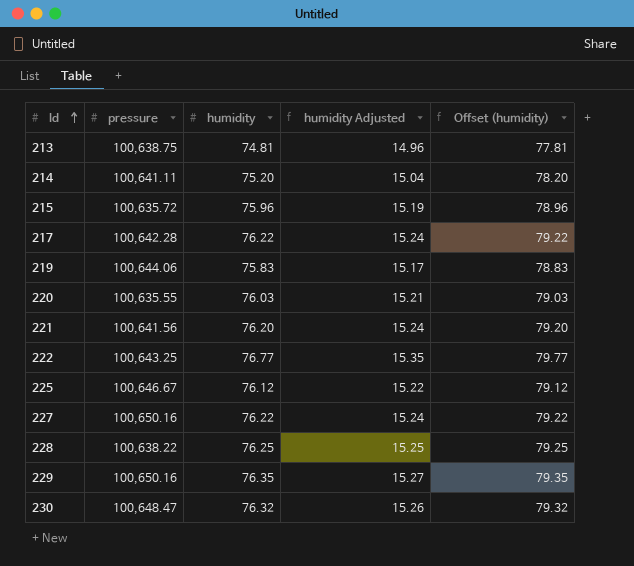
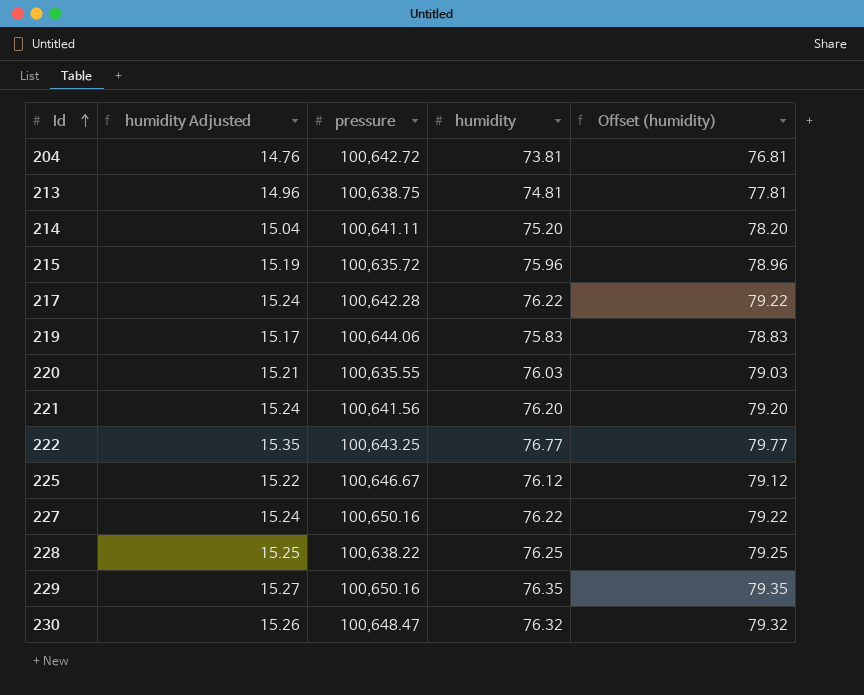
column humidity Adjusted | position: 4 -> 2
row 204: none -> 14.76 | 100,642.72 | 73.81 | 76.81

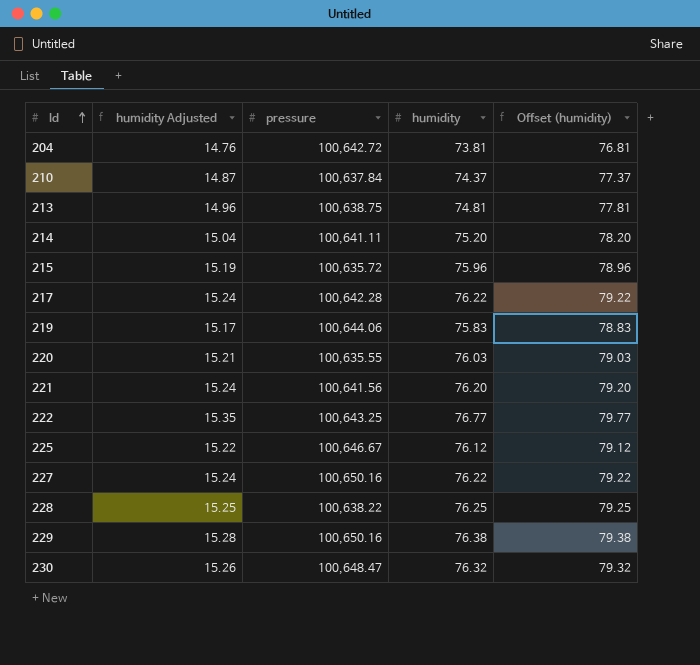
row 210: none -> 14.87 | 100,637.84 | 74.37 | 77.37
229 | humidity Adjusted: 15.27 -> 15.28
229 | humidity: 76.35 -> 76.38
229 | Offset (humidity): 79.35 -> 79.38

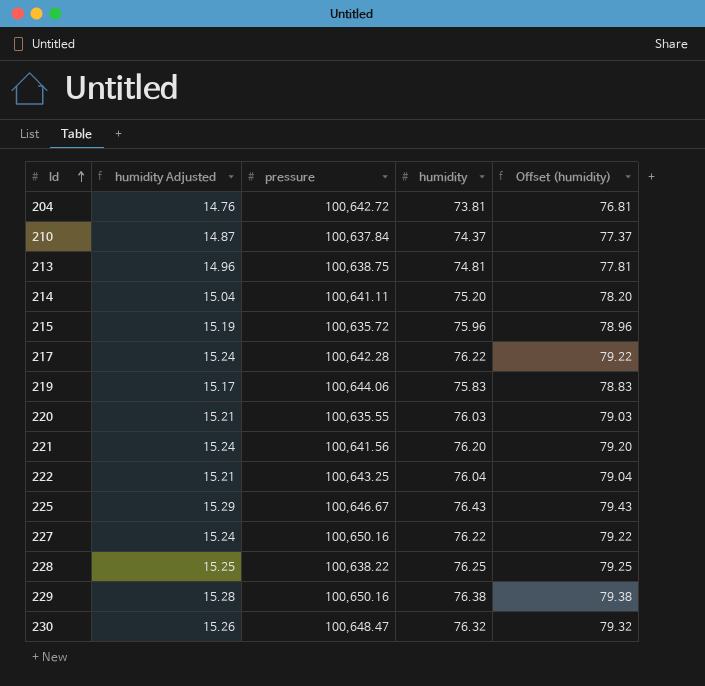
222 | humidity Adjusted: 15.35 -> 15.21
222 | humidity: 76.77 -> 76.04
222 | Offset (humidity): 79.77 -> 79.04
225 | humidity Adjusted: 15.22 -> 15.29
225 | humidity: 76.12 -> 76.43
225 | Offset (humidity): 79.12 -> 79.43

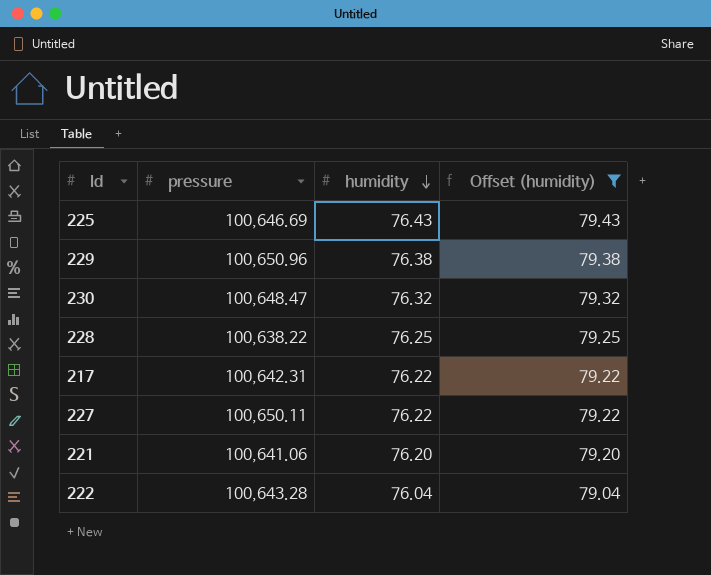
filter: none -> Offset (humidity) >= 79.04
row order: Id ascending -> humidity descending
column humidity Adjusted | formula: [humidity] * 0.2 -> none
225 | pressure: 100,646.67 -> 100,646.69
229 | pressure: 100,650.16 -> 100,650.96
217 | pressure: 100,642.28 -> 100,642.31
227 | pressure: 100,650.16 -> 100,650.11
221 | pressure: 100,641.56 -> 100,641.06
222 | pressure: 100,643.25 -> 100,643.28

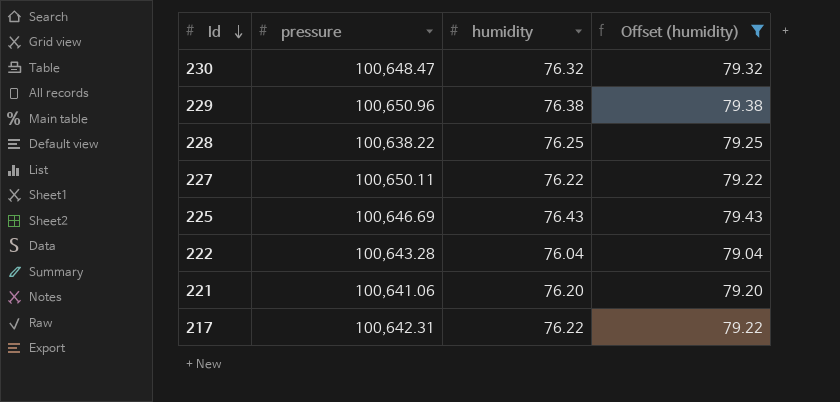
row order: humidity descending -> Id descending

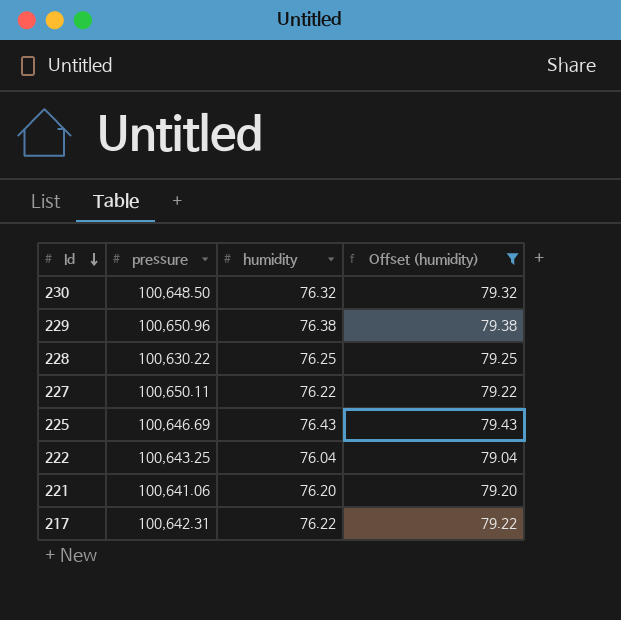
230 | pressure: 100,648.47 -> 100,648.50
228 | pressure: 100,638.22 -> 100,630.22
222 | pressure: 100,643.28 -> 100,643.25

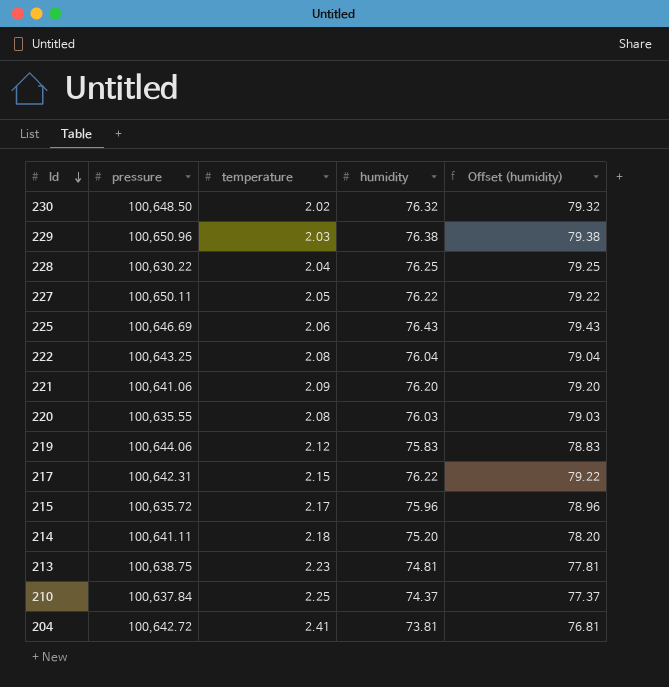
filter: Offset (humidity) >= 79.04 -> none
column temperature | position: none -> 3

